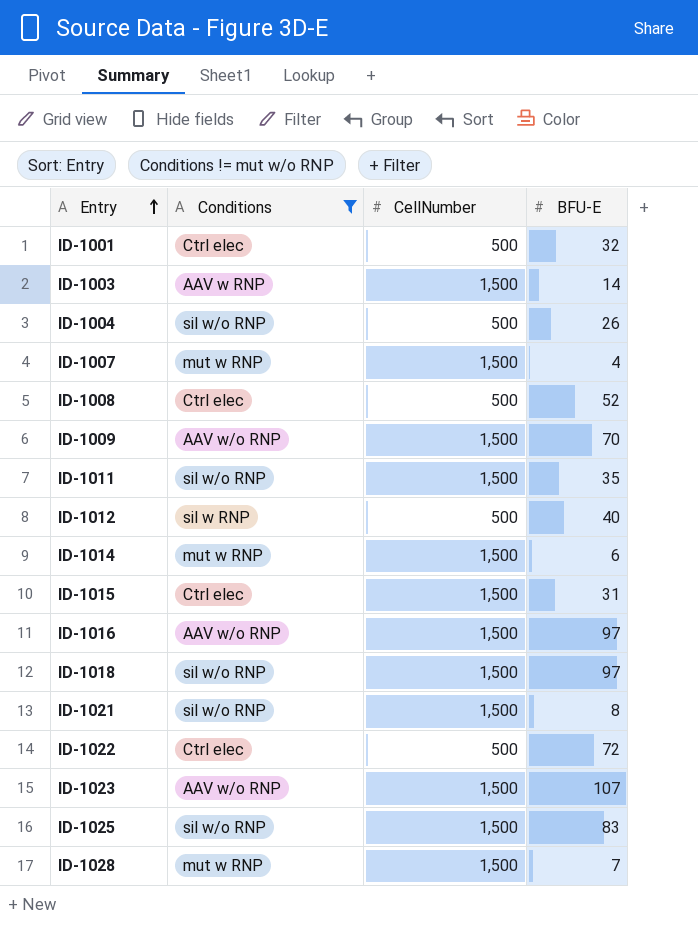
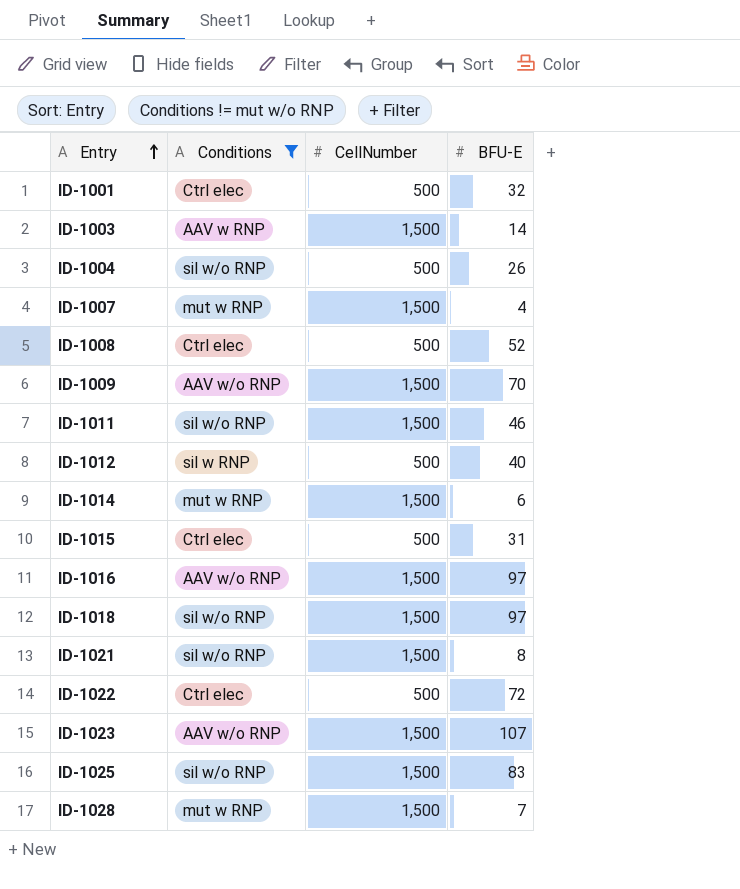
ID-1011 | BFU-E: 35 -> 46
ID-1015 | CellNumber: 1,500 -> 500

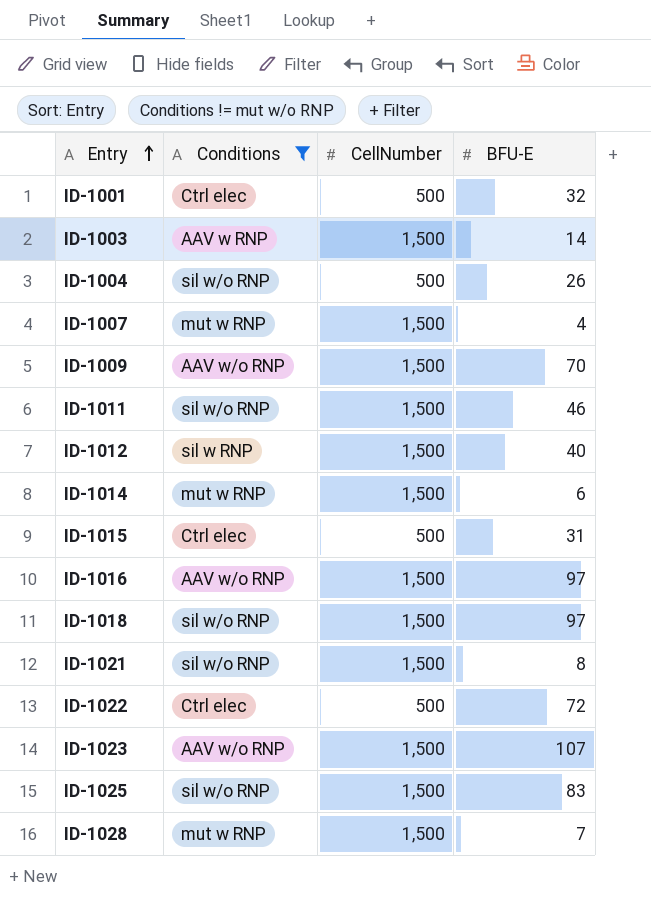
row ID-1008: Ctrl elec | 500 | 52 -> none
ID-1012 | CellNumber: 500 -> 1,500

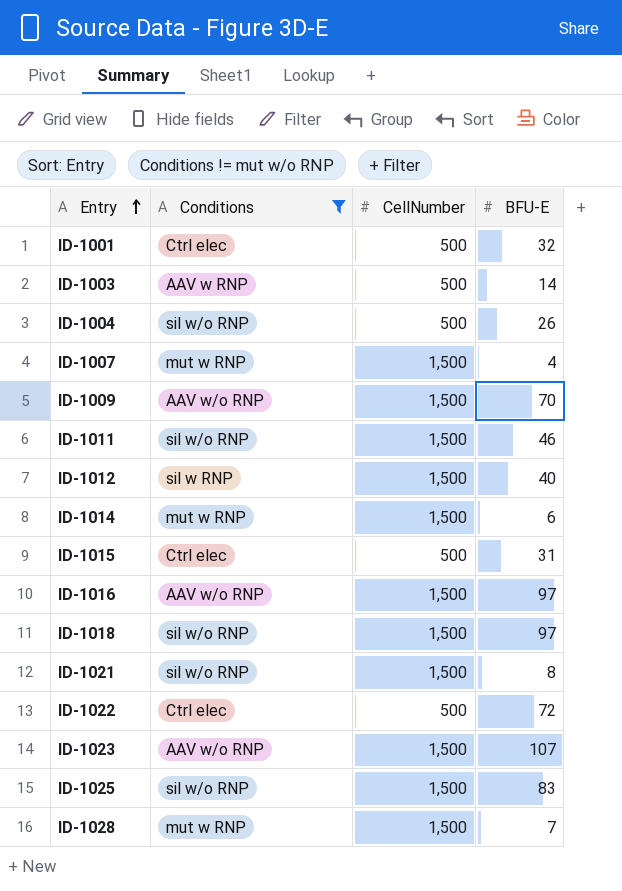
ID-1003 | CellNumber: 1,500 -> 500

